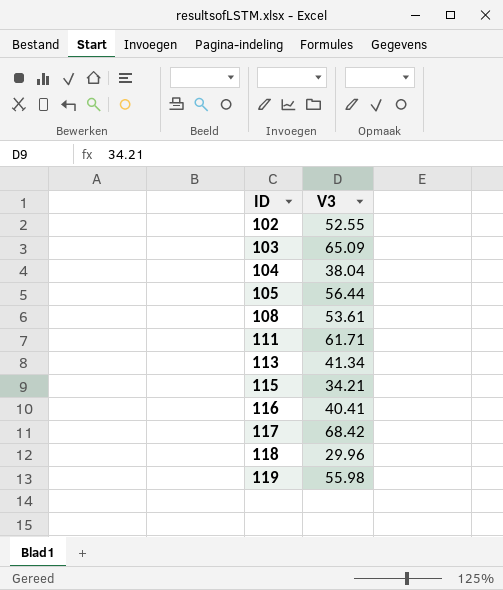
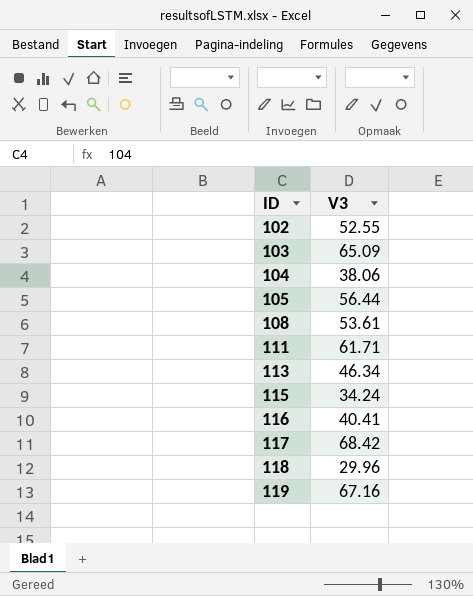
104 | V3: 38.04 -> 38.06
113 | V3: 41.34 -> 46.34
115 | V3: 34.21 -> 34.24
119 | V3: 55.98 -> 67.16

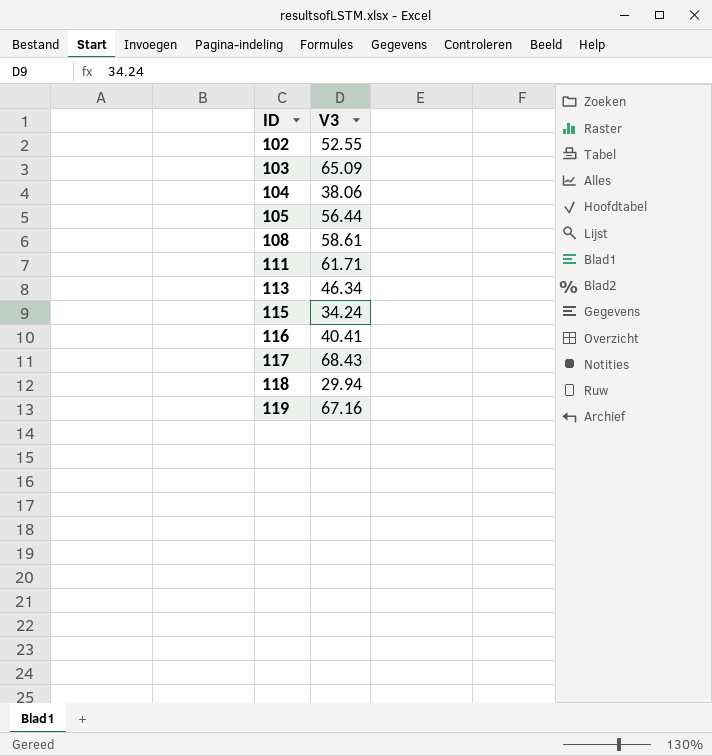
108 | V3: 53.61 -> 58.61
117 | V3: 68.42 -> 68.43
118 | V3: 29.96 -> 29.94

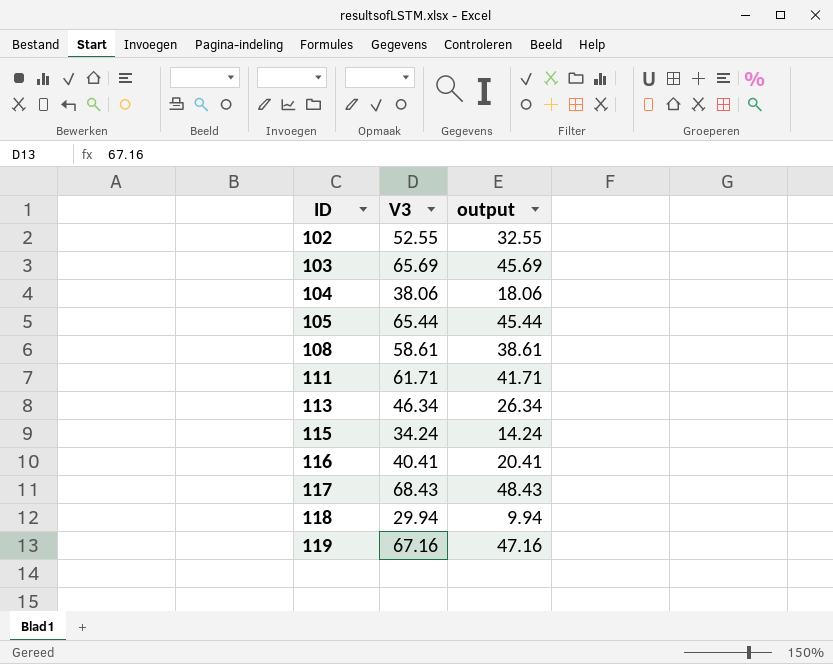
column output | formula: none -> [V3] - 20
103 | V3: 65.09 -> 65.69
105 | V3: 56.44 -> 65.44

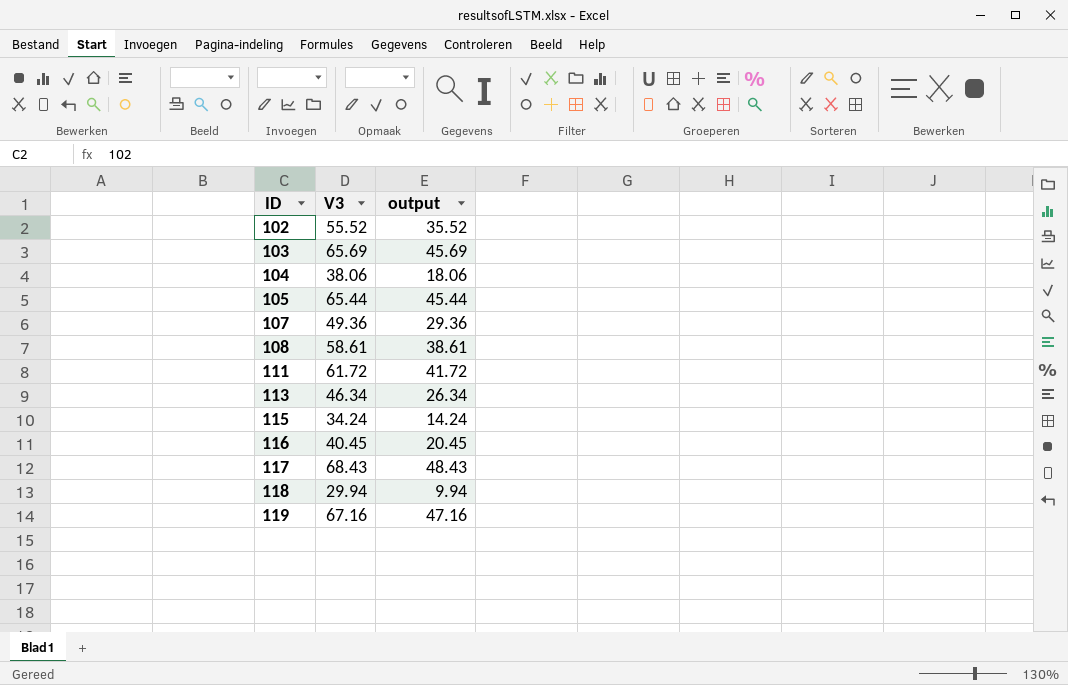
102 | V3: 52.55 -> 55.52
102 | output: 32.55 -> 35.52
row 107: none -> 49.36 | 29.36
111 | V3: 61.71 -> 61.72
111 | output: 41.71 -> 41.72
116 | V3: 40.41 -> 40.45
116 | output: 20.41 -> 20.45

